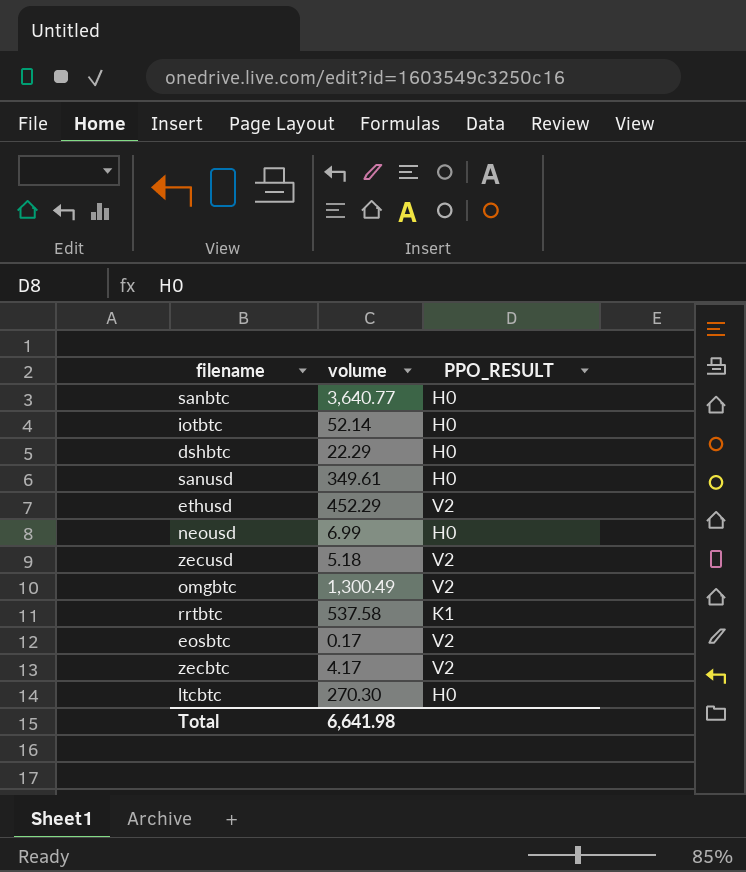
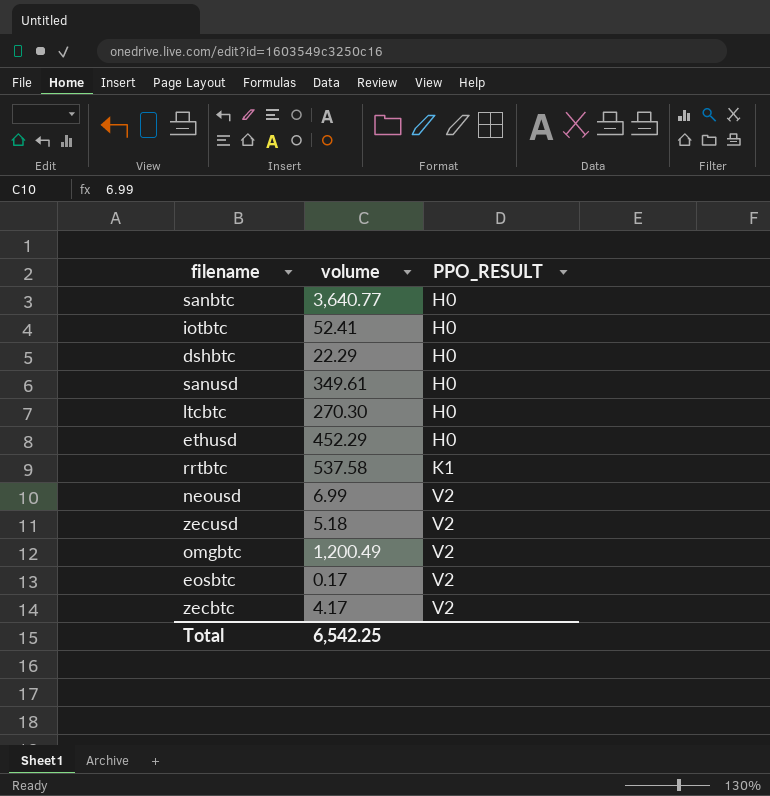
row order: none -> PPO_RESULT ascending
iotbtc | volume: 52.14 -> 52.41
ethusd | PPO_RESULT: V2 -> H0
neousd | PPO_RESULT: H0 -> V2
omgbtc | volume: 1,300.49 -> 1,200.49
Total | volume: 6,641.98 -> 6,542.25

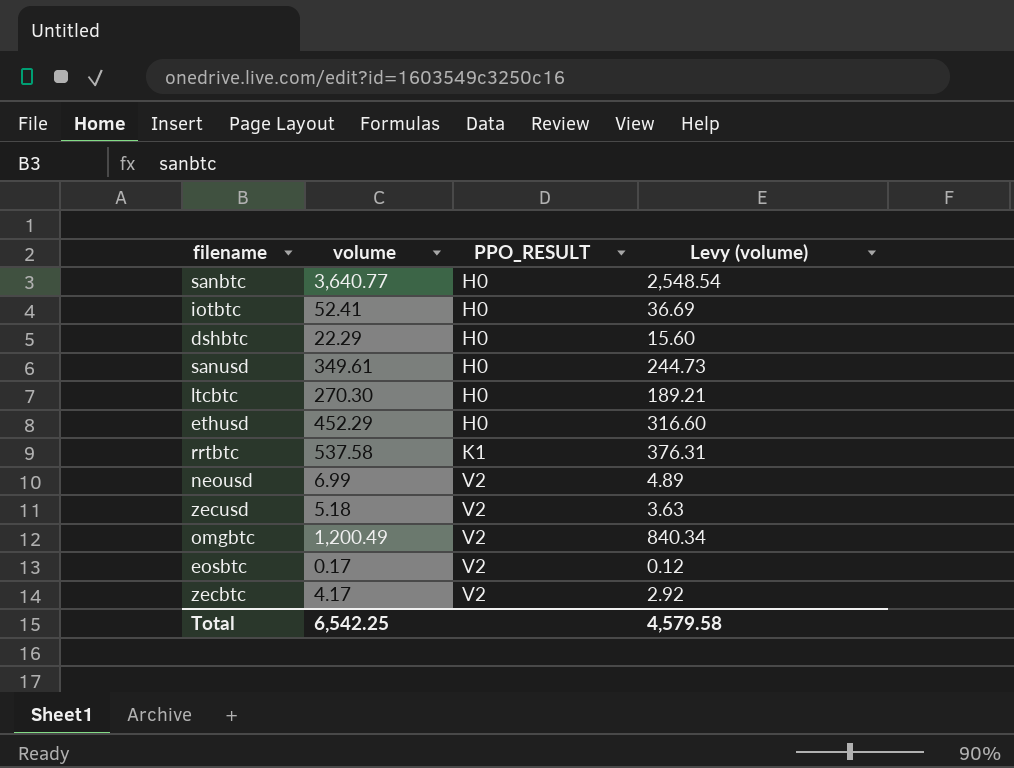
column Levy (volume) | formula: none -> [volume] * 0.7

